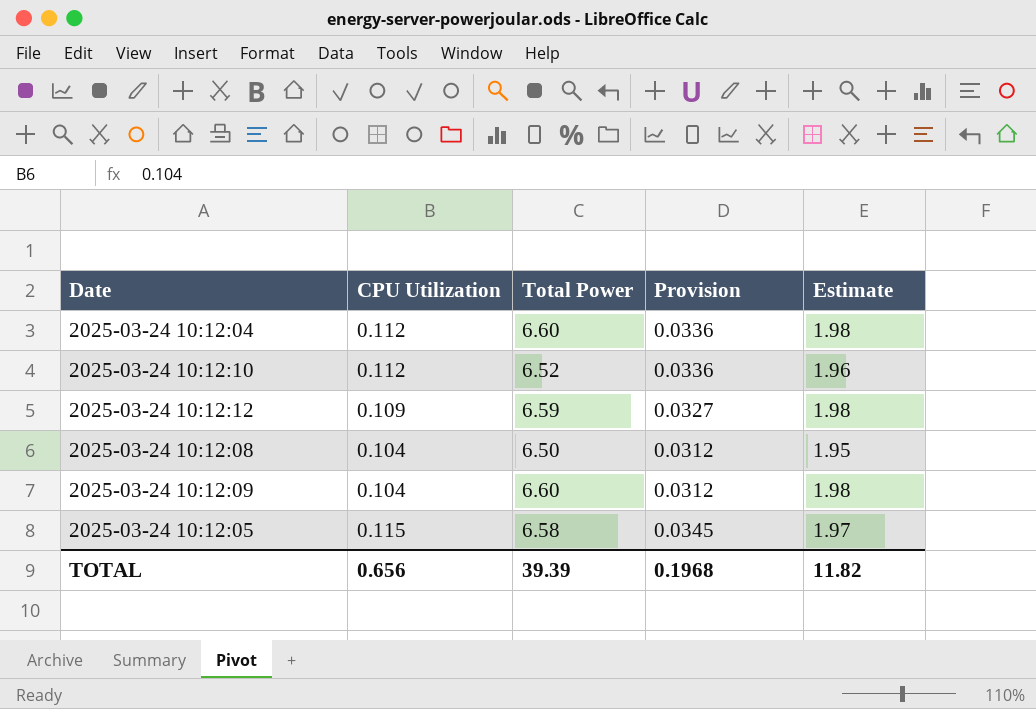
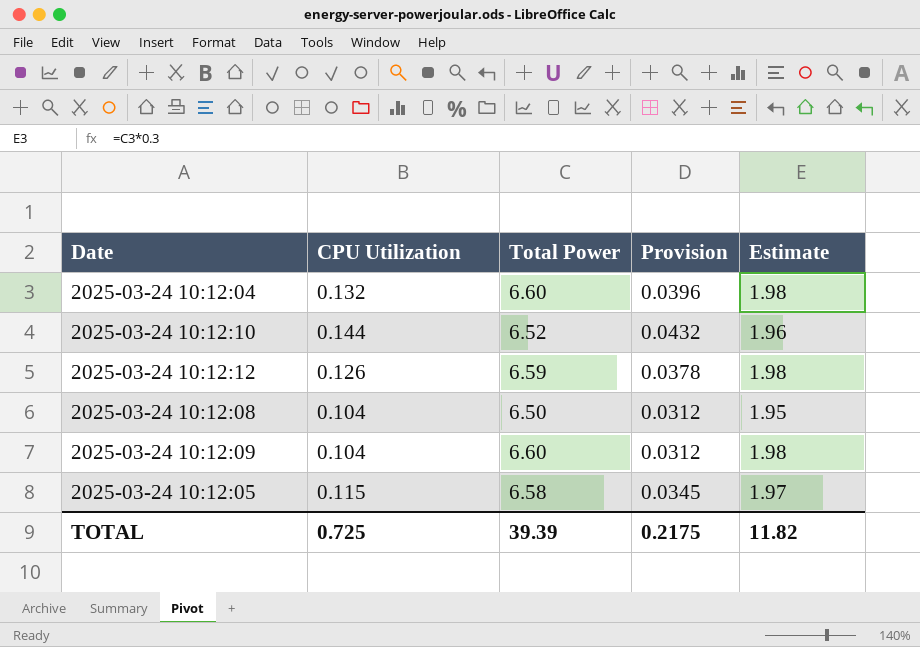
2025-03-24 10:12:04 | CPU Utilization: 0.112 -> 0.132
2025-03-24 10:12:04 | Provision: 0.0336 -> 0.0396
2025-03-24 10:12:10 | CPU Utilization: 0.112 -> 0.144
2025-03-24 10:12:10 | Provision: 0.0336 -> 0.0432
2025-03-24 10:12:12 | CPU Utilization: 0.109 -> 0.126
2025-03-24 10:12:12 | Provision: 0.0327 -> 0.0378
TOTAL | CPU Utilization: 0.656 -> 0.725
TOTAL | Provision: 0.1968 -> 0.2175

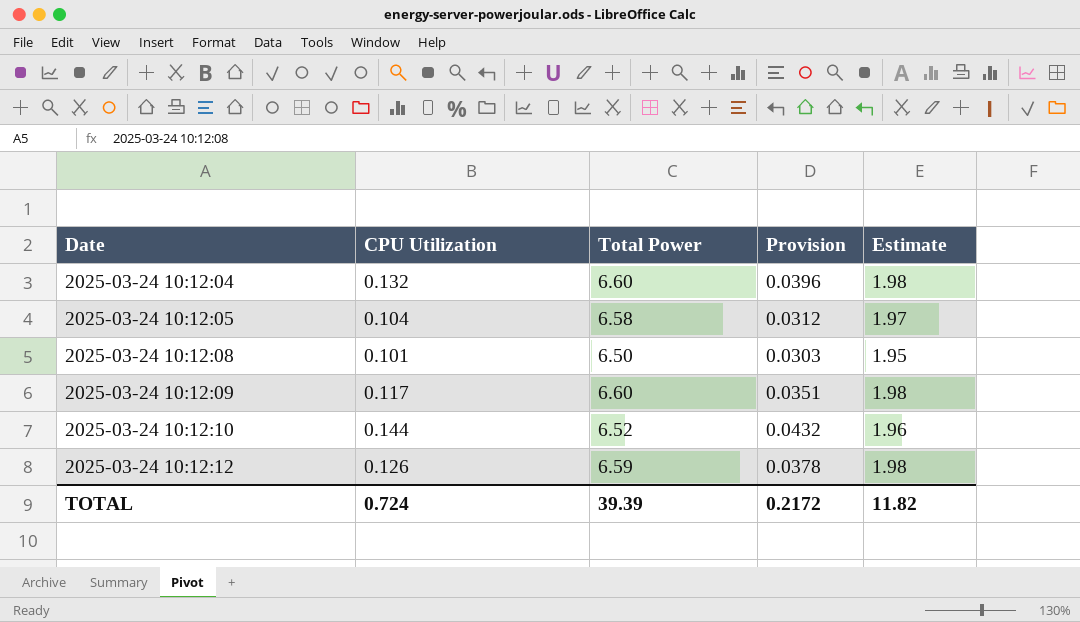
row order: none -> Date ascending
2025-03-24 10:12:05 | CPU Utilization: 0.115 -> 0.104
2025-03-24 10:12:05 | Provision: 0.0345 -> 0.0312
2025-03-24 10:12:08 | CPU Utilization: 0.104 -> 0.101
2025-03-24 10:12:08 | Provision: 0.0312 -> 0.0303
2025-03-24 10:12:09 | CPU Utilization: 0.104 -> 0.117
2025-03-24 10:12:09 | Provision: 0.0312 -> 0.0351
TOTAL | CPU Utilization: 0.725 -> 0.724
TOTAL | Provision: 0.2175 -> 0.2172

